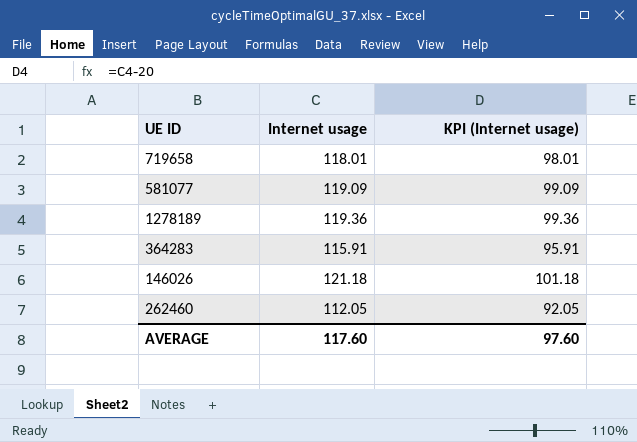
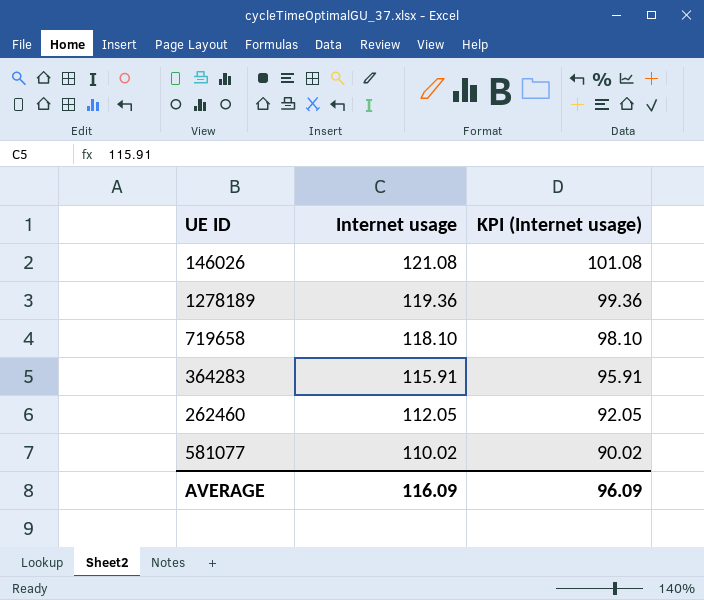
row order: none -> Internet usage descending
146026 | Internet usage: 121.18 -> 121.08
146026 | KPI (Internet usage): 101.18 -> 101.08
719658 | Internet usage: 118.01 -> 118.10
719658 | KPI (Internet usage): 98.01 -> 98.10
581077 | Internet usage: 119.09 -> 110.02
581077 | KPI (Internet usage): 99.09 -> 90.02
AVERAGE | Internet usage: 117.60 -> 116.09
AVERAGE | KPI (Internet usage): 97.60 -> 96.09

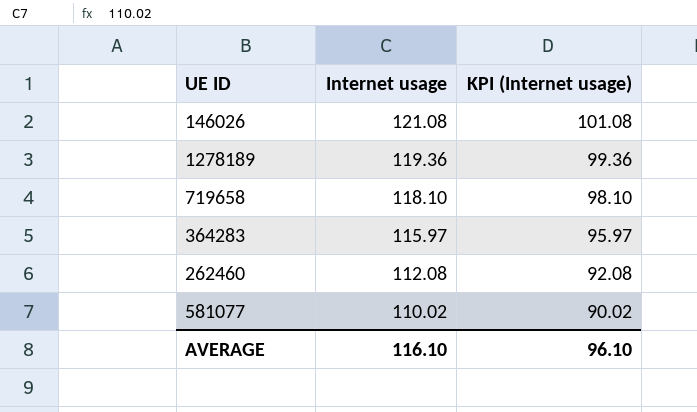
364283 | Internet usage: 115.91 -> 115.97
364283 | KPI (Internet usage): 95.91 -> 95.97
262460 | Internet usage: 112.05 -> 112.08
262460 | KPI (Internet usage): 92.05 -> 92.08
AVERAGE | Internet usage: 116.09 -> 116.10
AVERAGE | KPI (Internet usage): 96.09 -> 96.10

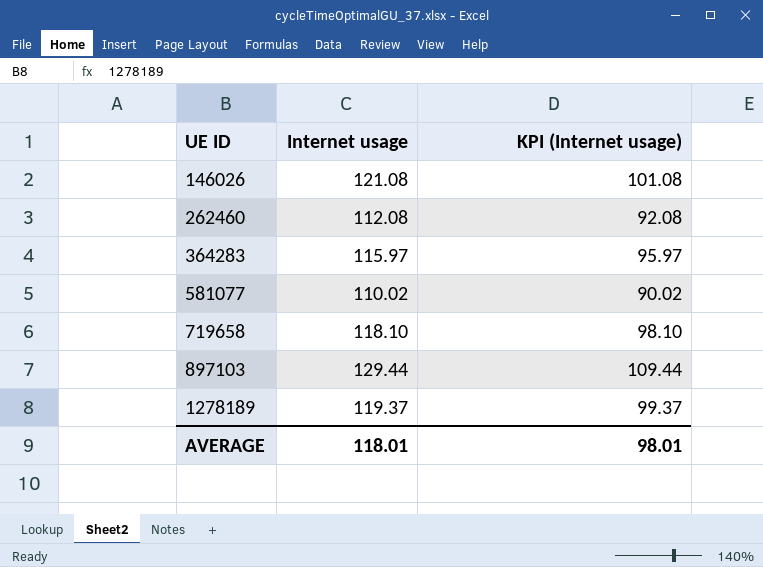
row order: Internet usage descending -> UE ID ascending
row 897103: none -> 129.44 | 109.44
1278189 | Internet usage: 119.36 -> 119.37
1278189 | KPI (Internet usage): 99.36 -> 99.37
AVERAGE | Internet usage: 116.10 -> 118.01
AVERAGE | KPI (Internet usage): 96.10 -> 98.01

